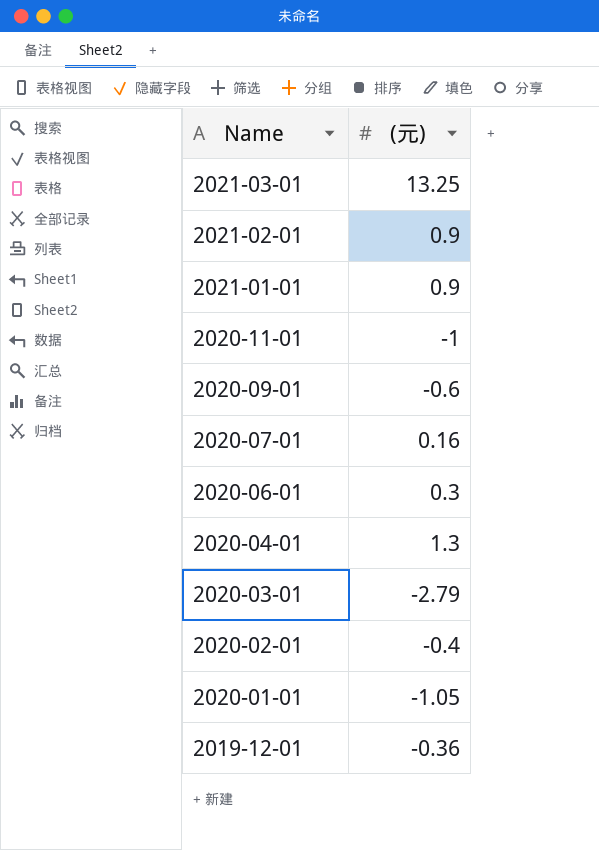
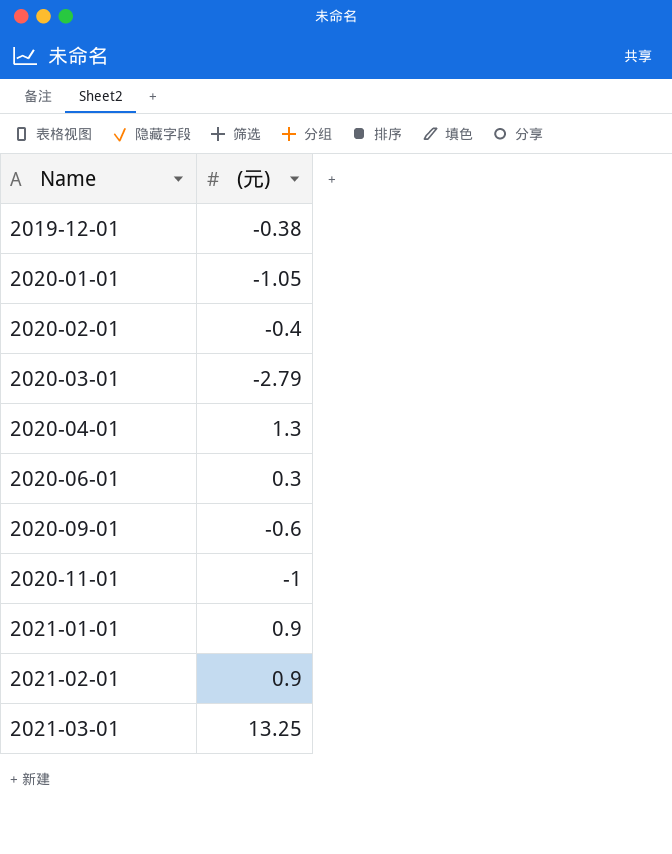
row order: Name descending -> Name ascending
row 2020-07-01: 0.16 -> none
2019-12-01 | (元): -0.36 -> -0.38

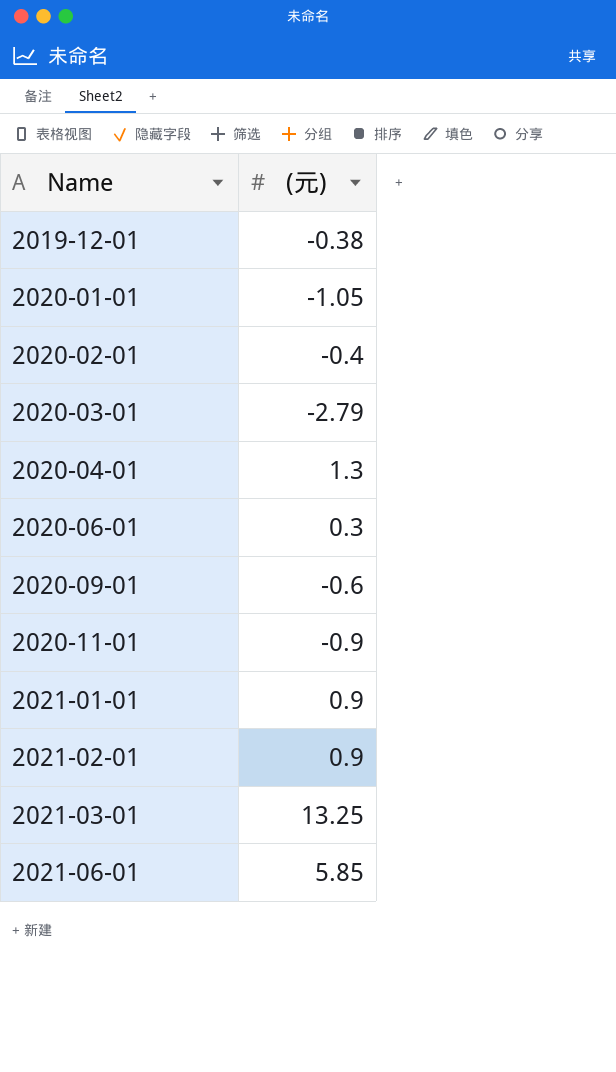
2020-11-01 | (元): -1 -> -0.9
row 2021-06-01: none -> 5.85

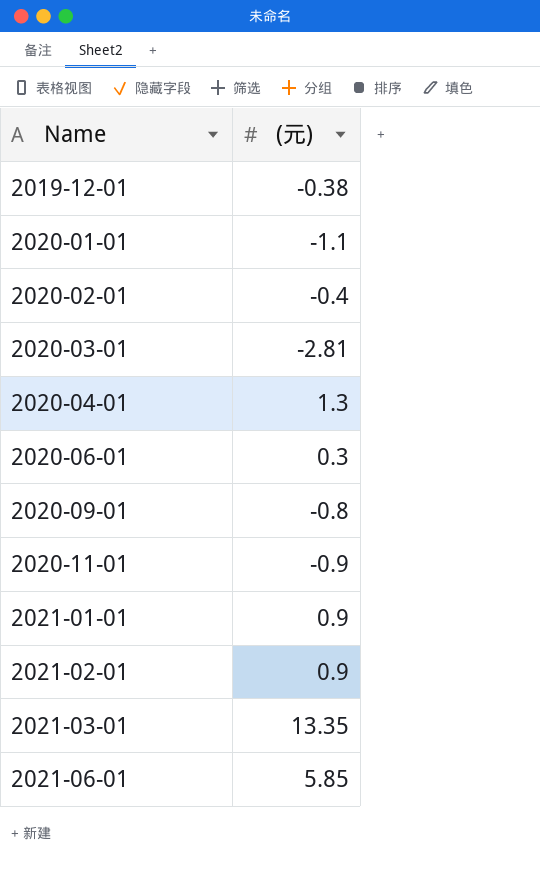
2020-01-01 | (元): -1.05 -> -1.1
2020-03-01 | (元): -2.79 -> -2.81
2020-09-01 | (元): -0.6 -> -0.8
2021-03-01 | (元): 13.25 -> 13.35

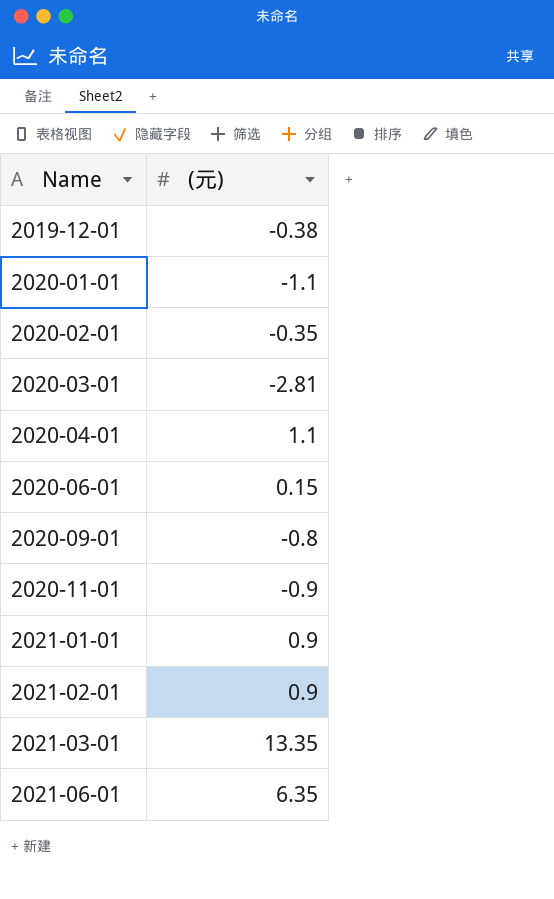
2020-02-01 | (元): -0.4 -> -0.35
2020-04-01 | (元): 1.3 -> 1.1
2020-06-01 | (元): 0.3 -> 0.15
2021-06-01 | (元): 5.85 -> 6.35

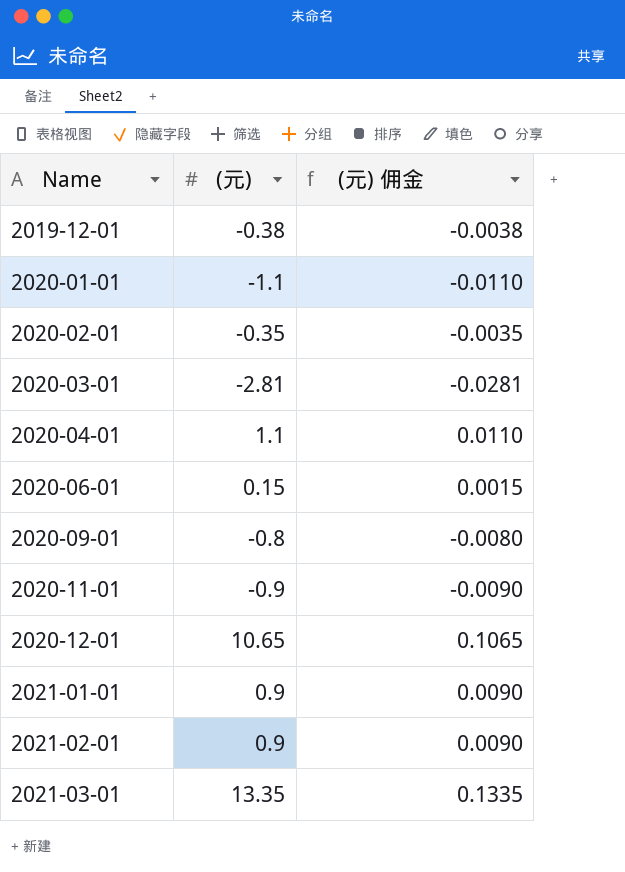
column (元) 佣金 | formula: none -> [(元)] * 0.01
row 2021-06-01: 6.35 -> none
row 2020-12-01: none -> 10.65 | 0.1065

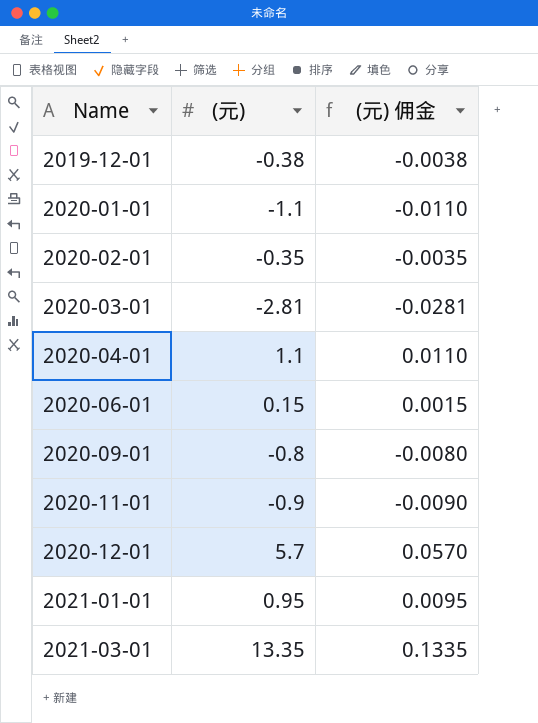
row 2021-02-01: 0.9 | 0.0090 -> none
2020-12-01 | (元): 10.65 -> 5.7
2020-12-01 | (元) 佣金: 0.1065 -> 0.0570
2021-01-01 | (元): 0.9 -> 0.95
2021-01-01 | (元) 佣金: 0.0090 -> 0.0095

